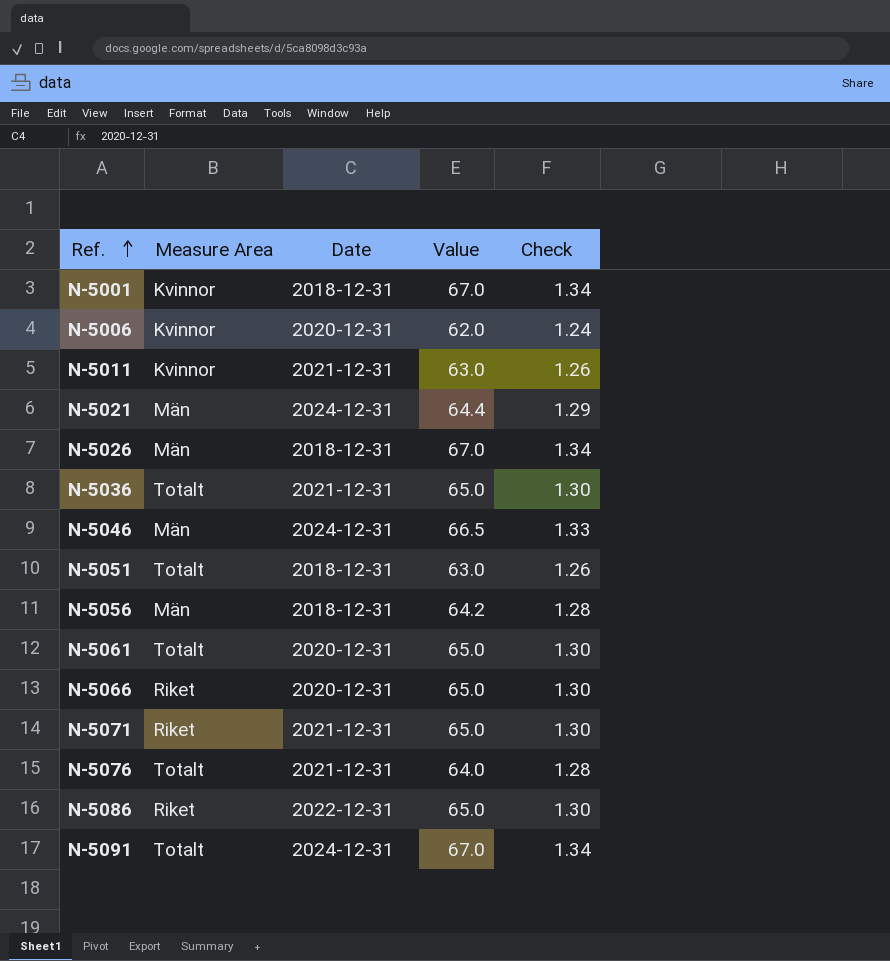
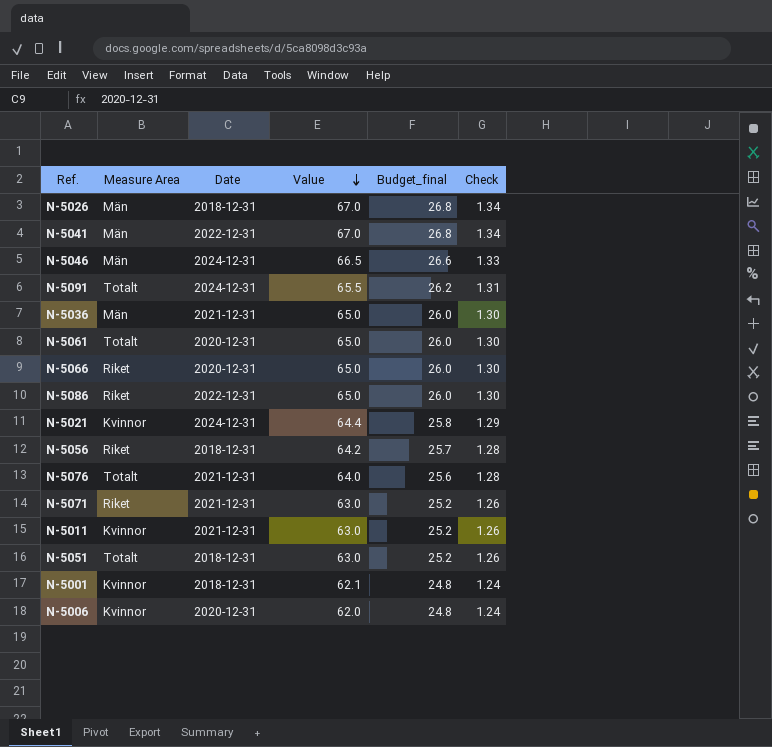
row order: Ref. ascending -> Value descending
column Budget_final | formula: none -> [Value] * 0.4
row N-5041: none -> Män | 2022-12-31 | 67.0 | 26.8 | 1.34
N-5091 | Value: 67.0 -> 65.5
N-5091 | Check: 1.34 -> 1.31
N-5036 | Measure Area: Totalt -> Män
N-5021 | Measure Area: Män -> Kvinnor
N-5056 | Measure Area: Män -> Riket
N-5071 | Value: 65.0 -> 63.0
N-5071 | Check: 1.30 -> 1.26
N-5001 | Value: 67.0 -> 62.1
N-5001 | Check: 1.34 -> 1.24

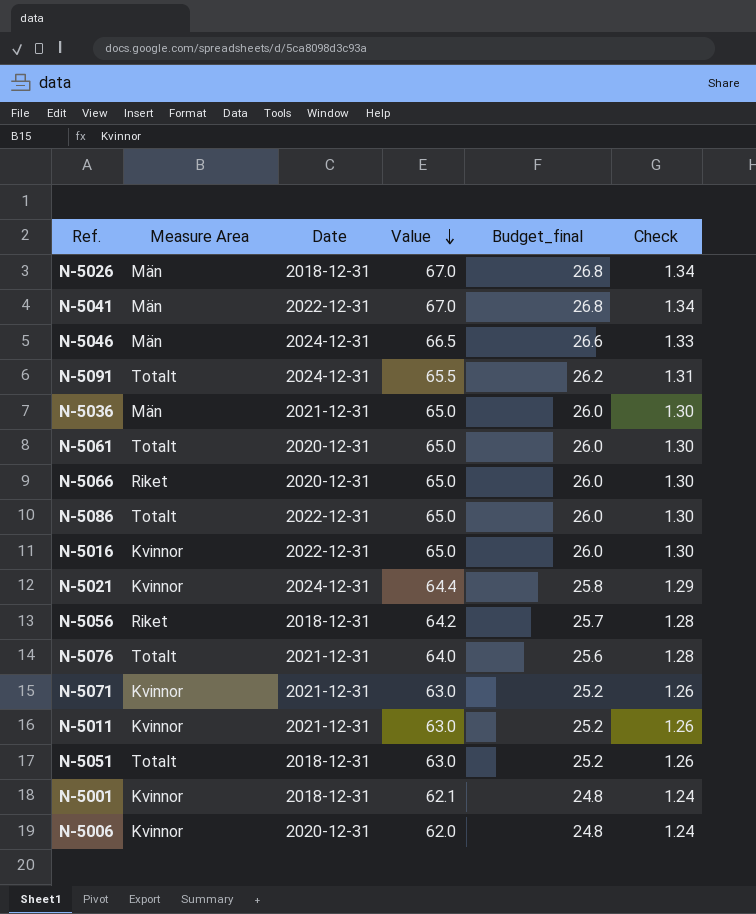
N-5086 | Measure Area: Riket -> Totalt
row N-5016: none -> Kvinnor | 2022-12-31 | 65.0 | 26.0 | 1.30
N-5071 | Measure Area: Riket -> Kvinnor

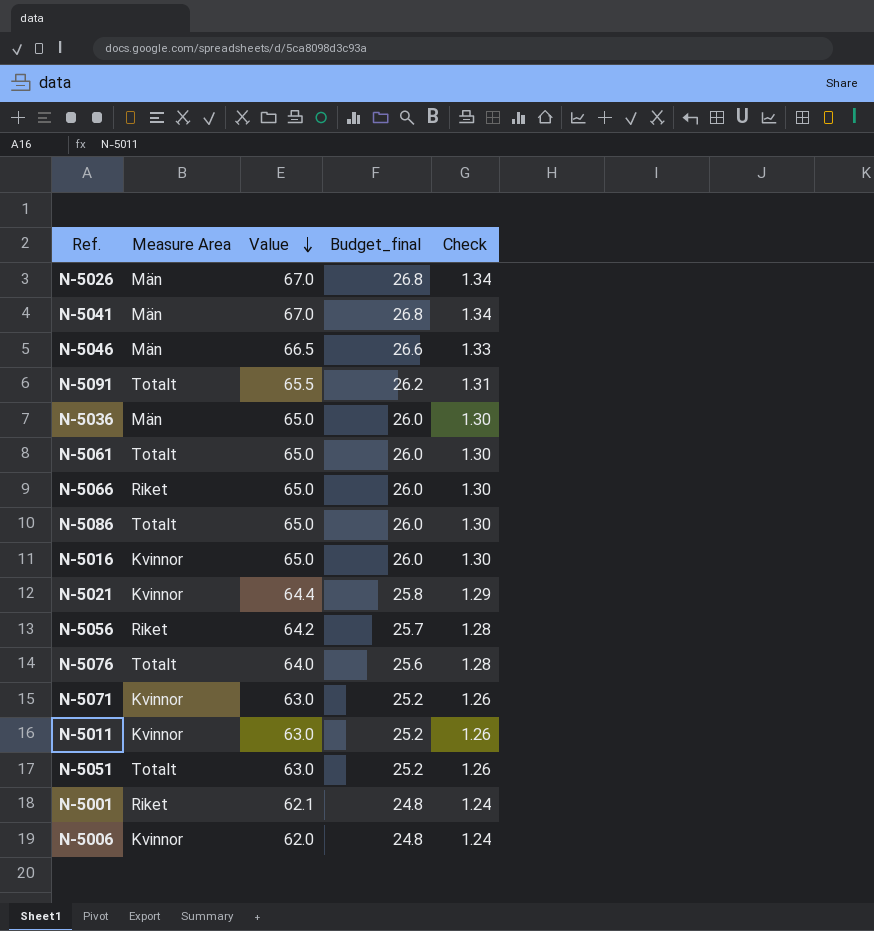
column Date | position: 3 -> none
N-5001 | Measure Area: Kvinnor -> Riket

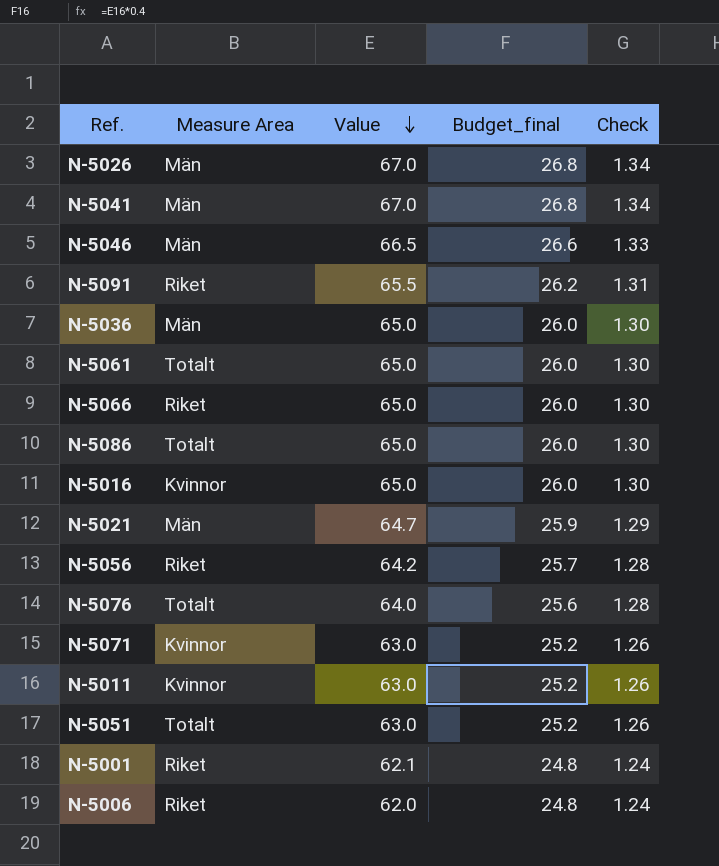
N-5091 | Measure Area: Totalt -> Riket
N-5021 | Measure Area: Kvinnor -> Män
N-5021 | Value: 64.4 -> 64.7
N-5021 | Budget_final: 25.8 -> 25.9
N-5006 | Measure Area: Kvinnor -> Riket

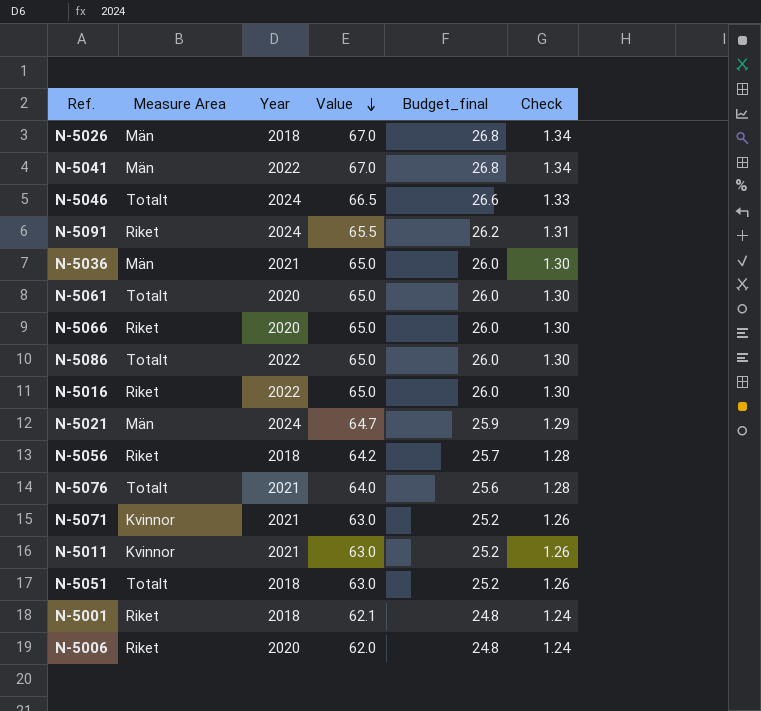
column Year | position: none -> 3
N-5046 | Measure Area: Män -> Totalt
N-5016 | Measure Area: Kvinnor -> Riket

